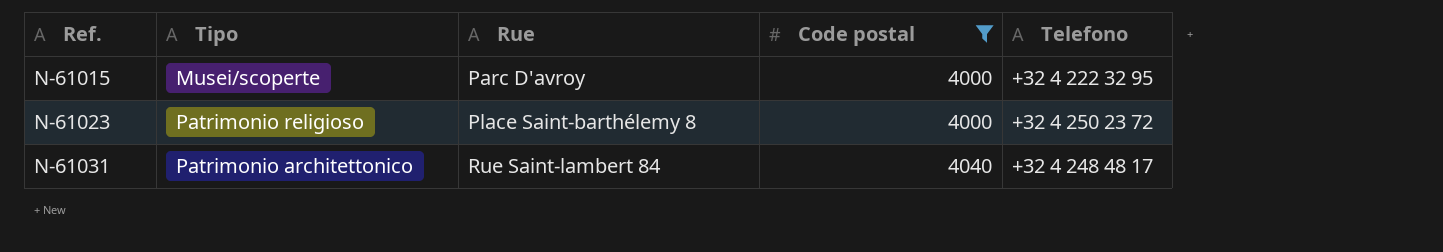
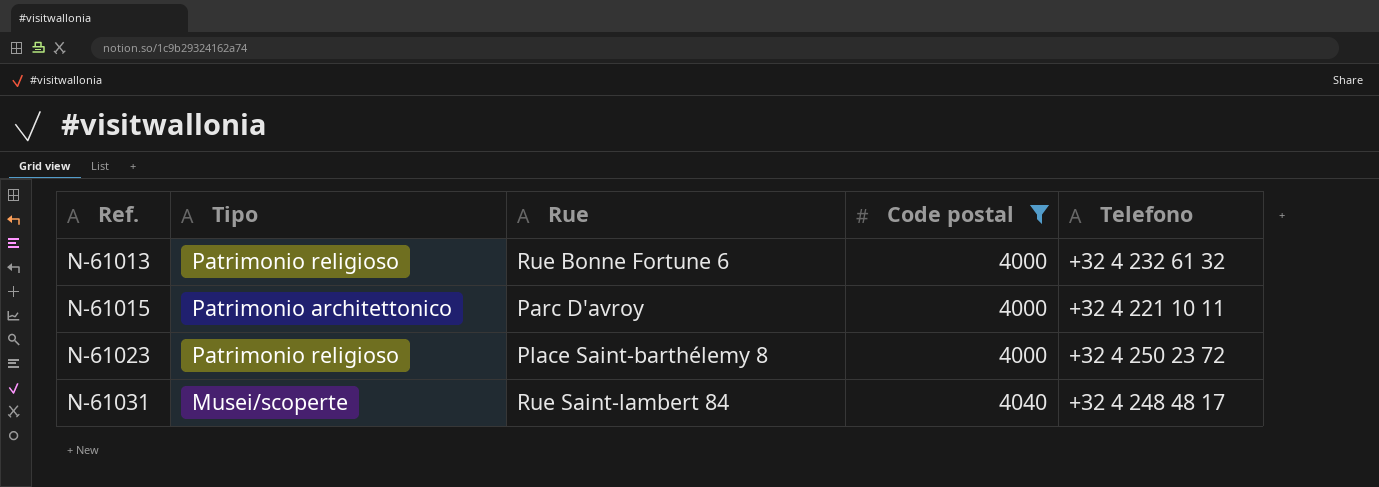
row N-61013: none -> Patrimonio religioso | Rue Bonne Fortune 6 | 4000 | +32 4 232 61 32
N-61015 | Tipo: Musei/scoperte -> Patrimonio architettonico
N-61015 | Telefono: +32 4 222 32 95 -> +32 4 221 10 11
N-61031 | Tipo: Patrimonio architettonico -> Musei/scoperte

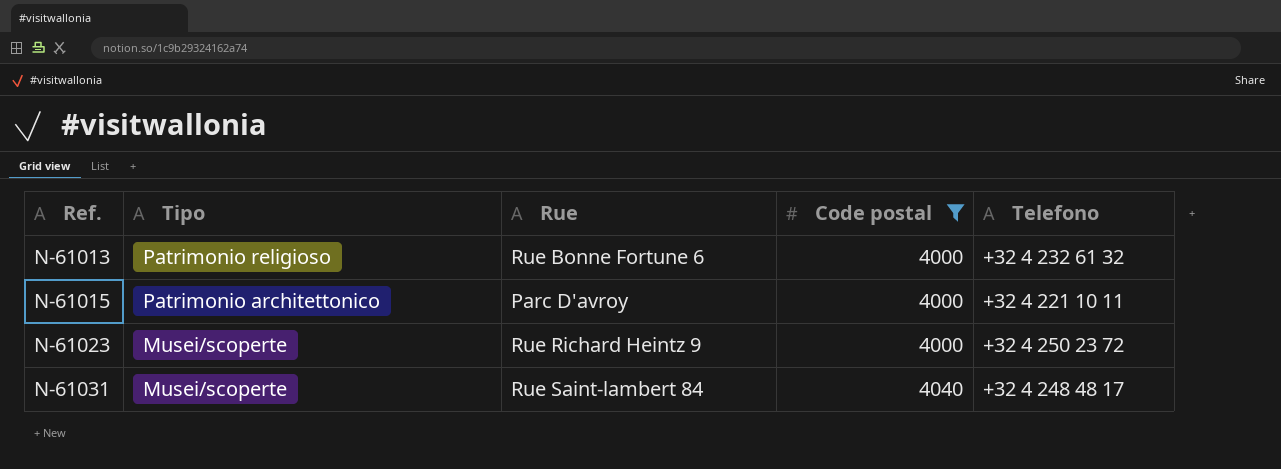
N-61023 | Tipo: Patrimonio religioso -> Musei/scoperte
N-61023 | Rue: Place Saint-barthélemy 8 -> Rue Richard Heintz 9

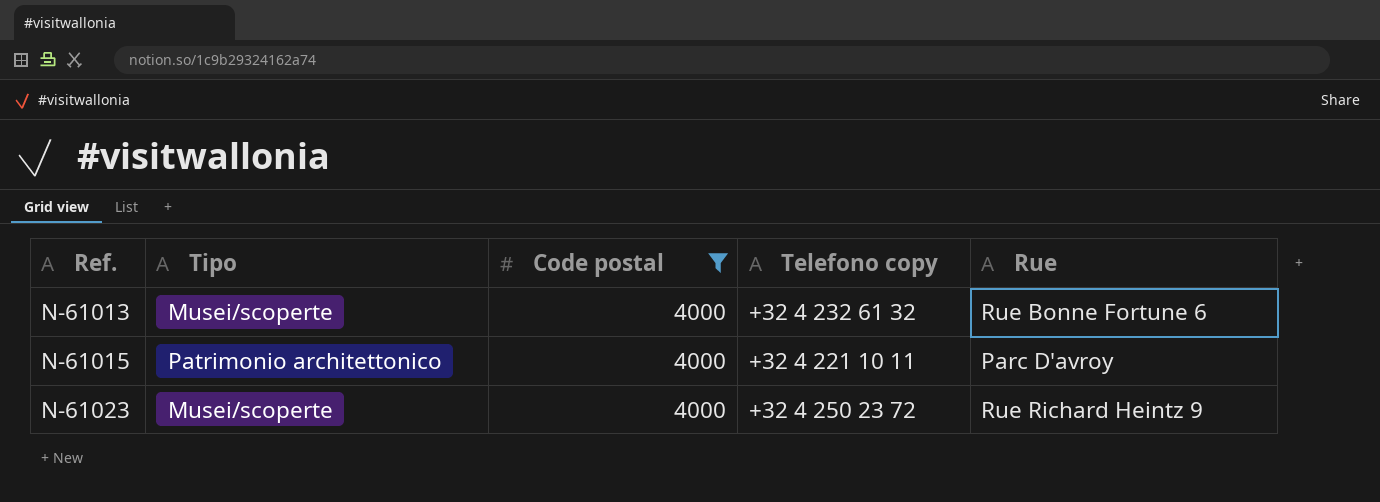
column name: Telefono -> Telefono copy
column Rue | position: 3 -> 5
row N-61031: Musei/scoperte | Rue Saint-lambert 84 | 4040 | +32 4 248 48 17 -> none
N-61013 | Tipo: Patrimonio religioso -> Musei/scoperte

